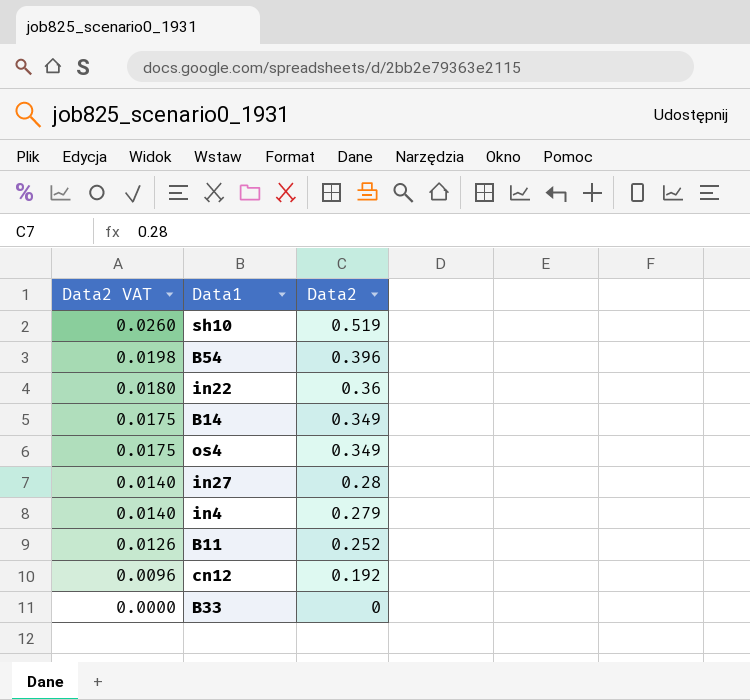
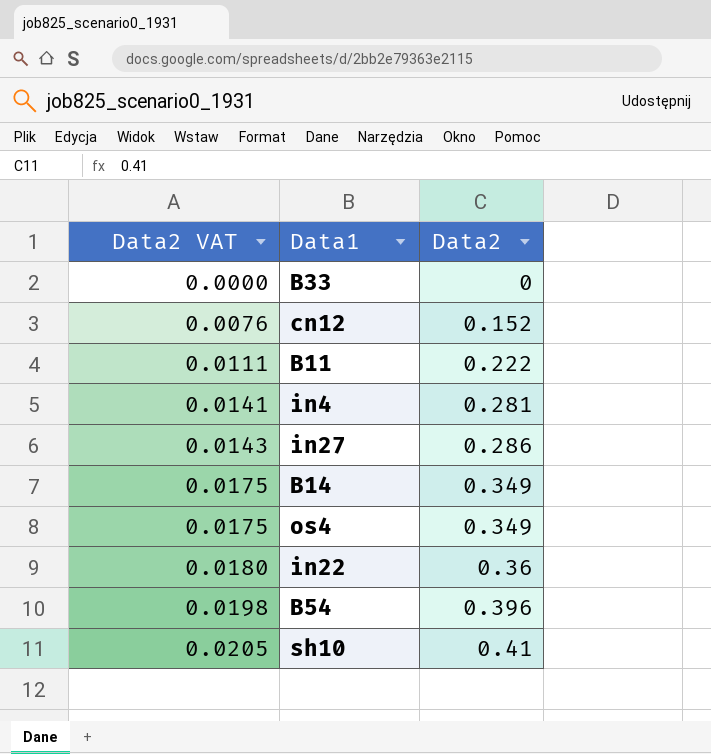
row order: Data2 VAT descending -> Data2 VAT ascending
cn12 | Data2 VAT: 0.0096 -> 0.0076
cn12 | Data2: 0.192 -> 0.152
B11 | Data2 VAT: 0.0126 -> 0.0111
B11 | Data2: 0.252 -> 0.222
in4 | Data2 VAT: 0.0140 -> 0.0141
in4 | Data2: 0.279 -> 0.281
in27 | Data2 VAT: 0.0140 -> 0.0143
in27 | Data2: 0.28 -> 0.286
sh10 | Data2 VAT: 0.0260 -> 0.0205
sh10 | Data2: 0.519 -> 0.41

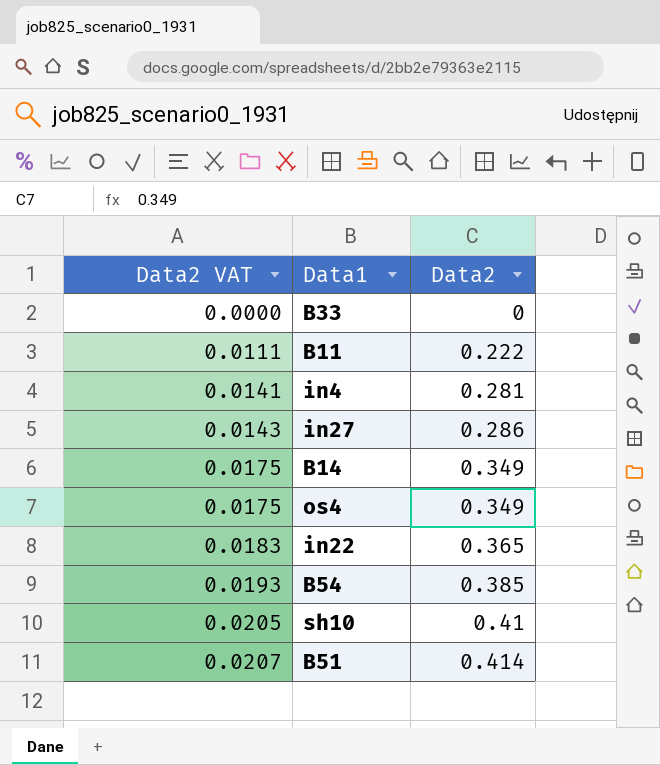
row cn12: 0.0076 | 0.152 -> none
in22 | Data2 VAT: 0.0180 -> 0.0183
in22 | Data2: 0.36 -> 0.365
B54 | Data2 VAT: 0.0198 -> 0.0193
B54 | Data2: 0.396 -> 0.385
row B51: none -> 0.0207 | 0.414

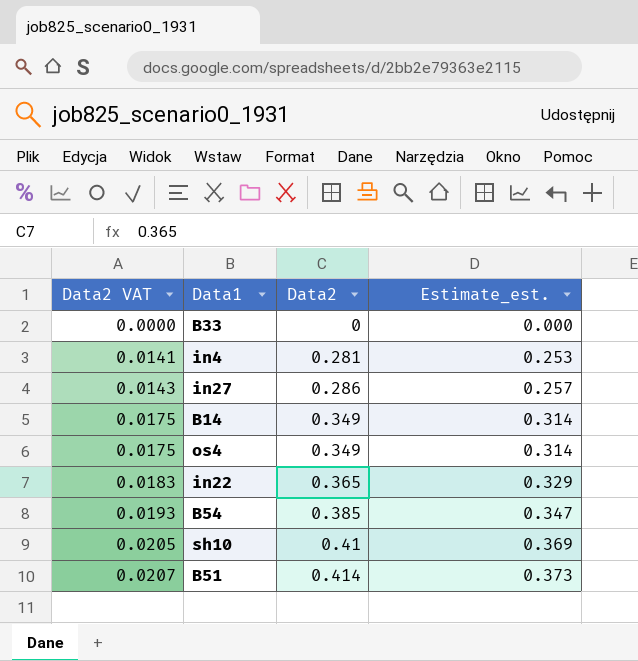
column Estimate_est. | formula: none -> [Data2] * 0.9
row B11: 0.0111 | 0.222 -> none

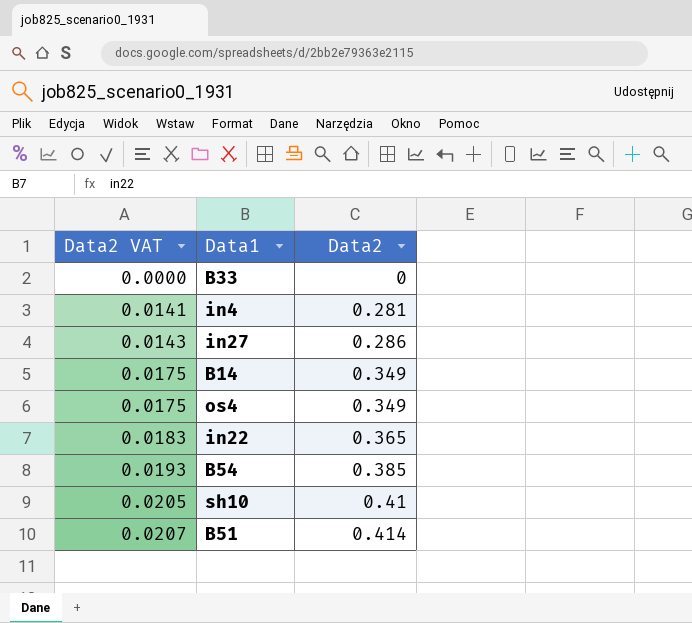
column Estimate_est. | formula: [Data2] * 0.9 -> none

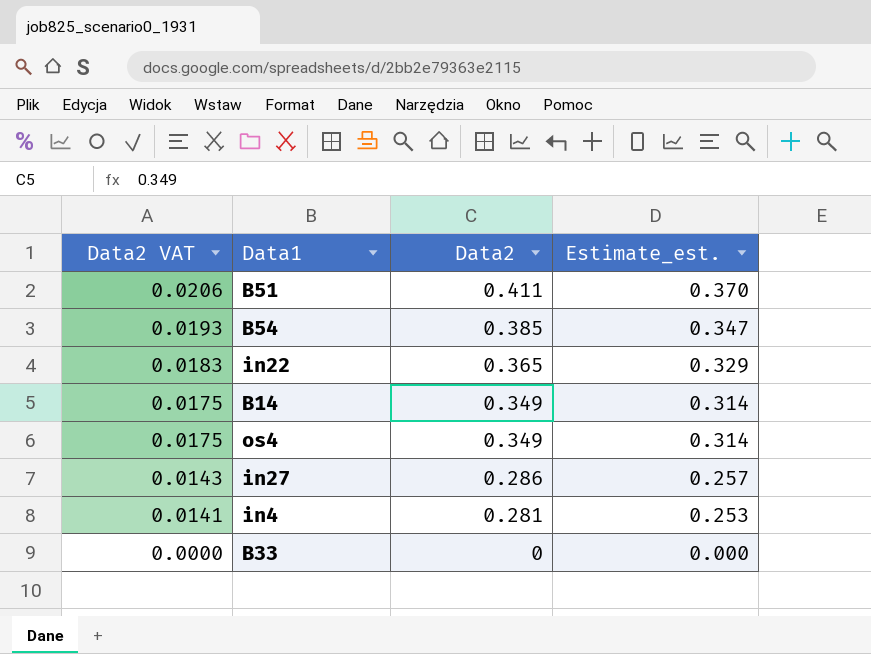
row order: Data2 VAT ascending -> Data2 VAT descending
column Estimate_est. | formula: none -> [Data2] * 0.9
row sh10: 0.0205 | 0.41 -> none
B51 | Data2 VAT: 0.0207 -> 0.0206
B51 | Data2: 0.414 -> 0.411

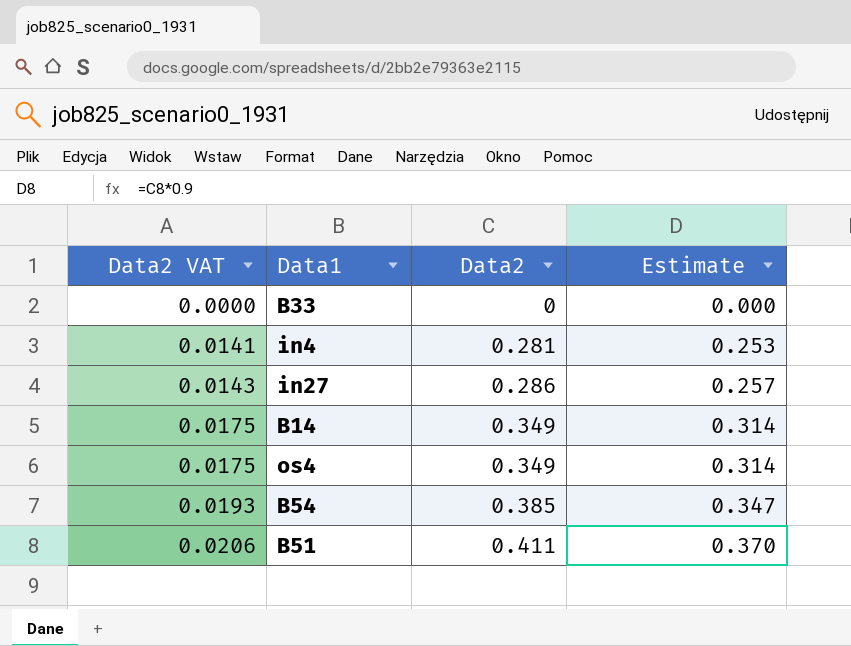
row order: Data2 VAT descending -> Data2 VAT ascending
column name: Estimate_est. -> Estimate
row in22: 0.0183 | 0.365 | 0.329 -> none

